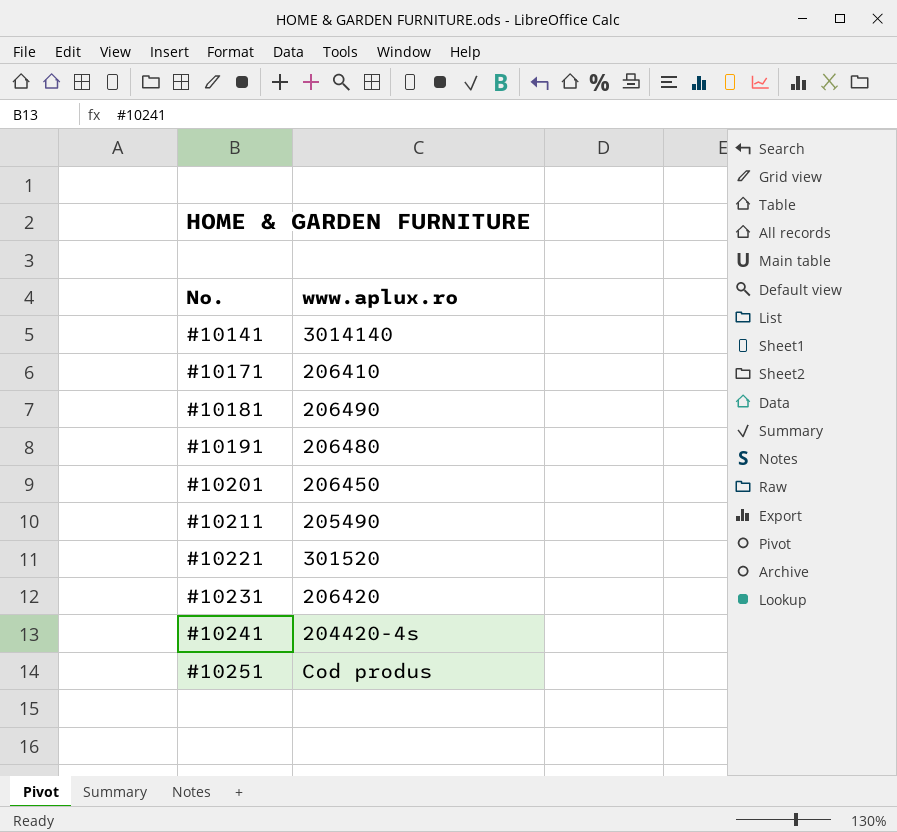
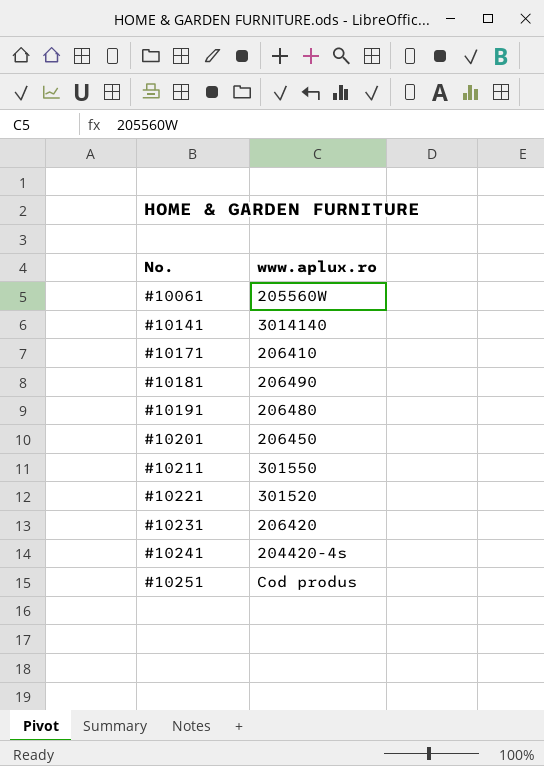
row #10061: none -> 205560W
#10211 | www.aplux.ro: 205490 -> 301550

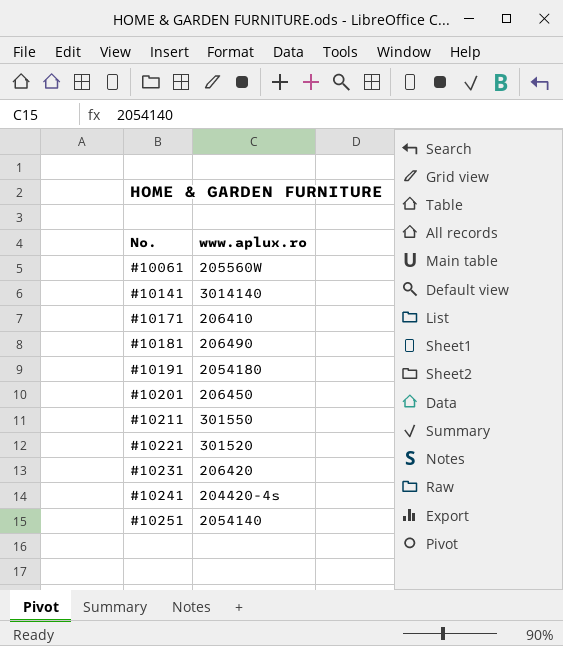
#10191 | www.aplux.ro: 206480 -> 2054180
#10251 | www.aplux.ro: Cod produs -> 2054140

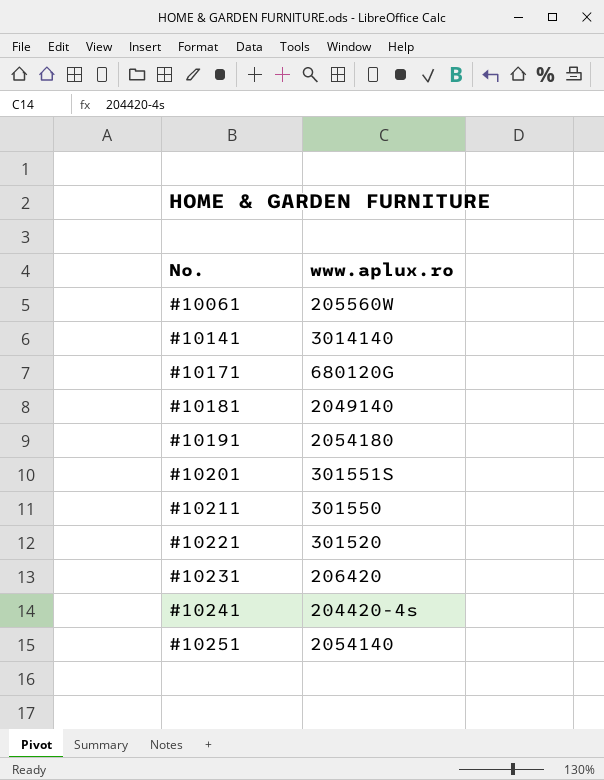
#10171 | www.aplux.ro: 206410 -> 680120G
#10181 | www.aplux.ro: 206490 -> 2049140
#10201 | www.aplux.ro: 206450 -> 301551S

